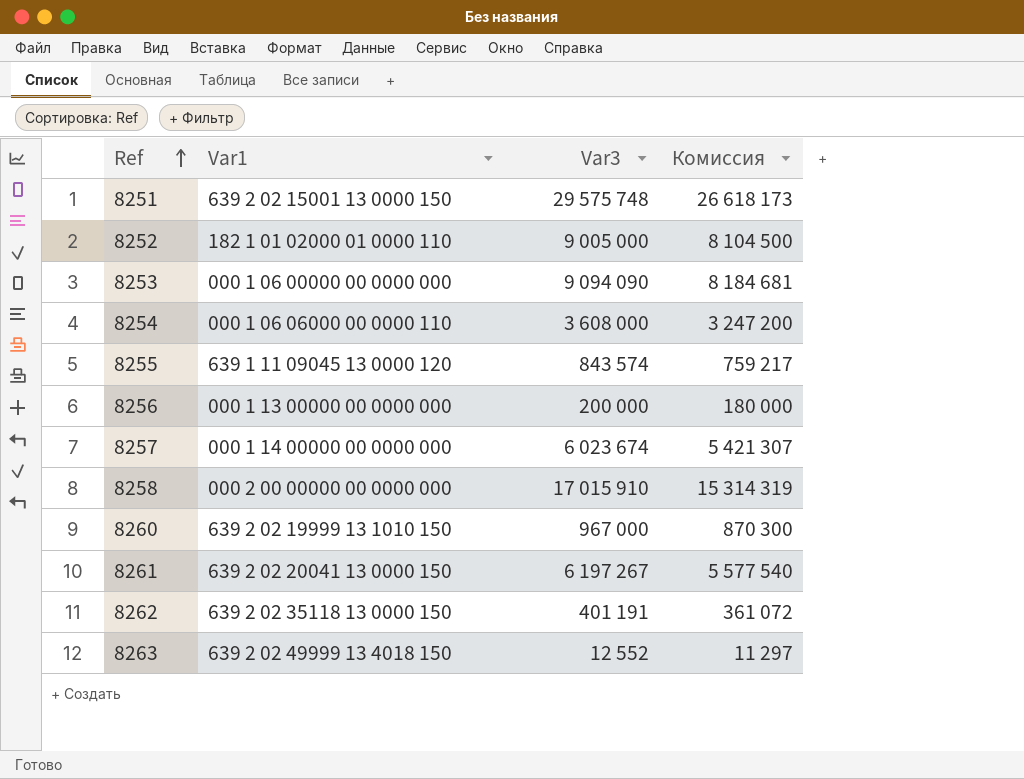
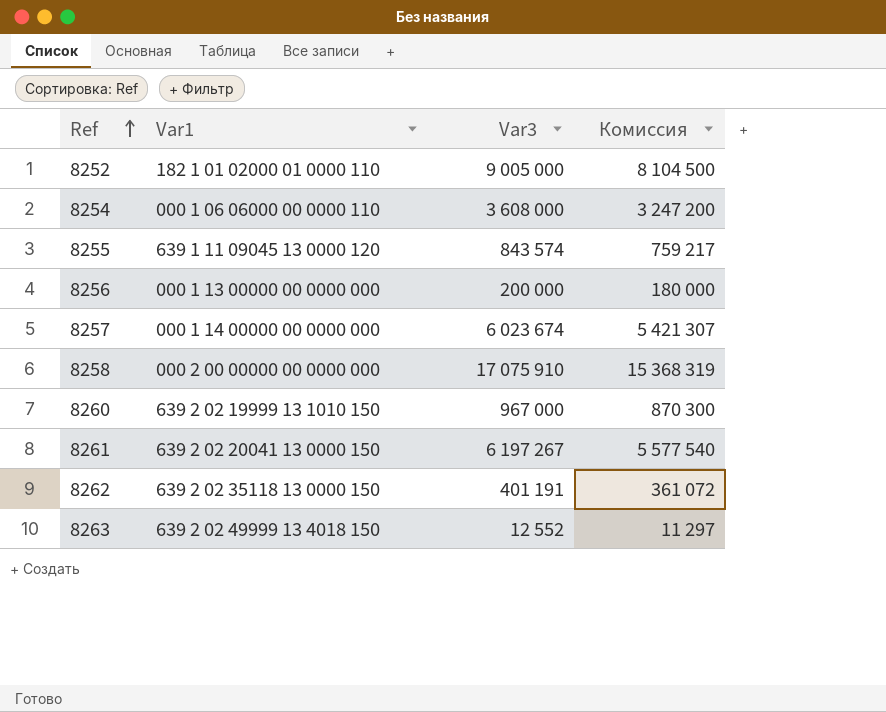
row 8251: 639 2 02 15001 13 0000 150 | 29 575 748 | 26 618 173 -> none
row 8253: 000 1 06 00000 00 0000 000 | 9 094 090 | 8 184 681 -> none
8258 | Var3: 17 015 910 -> 17 075 910
8258 | Комиссия: 15 314 319 -> 15 368 319

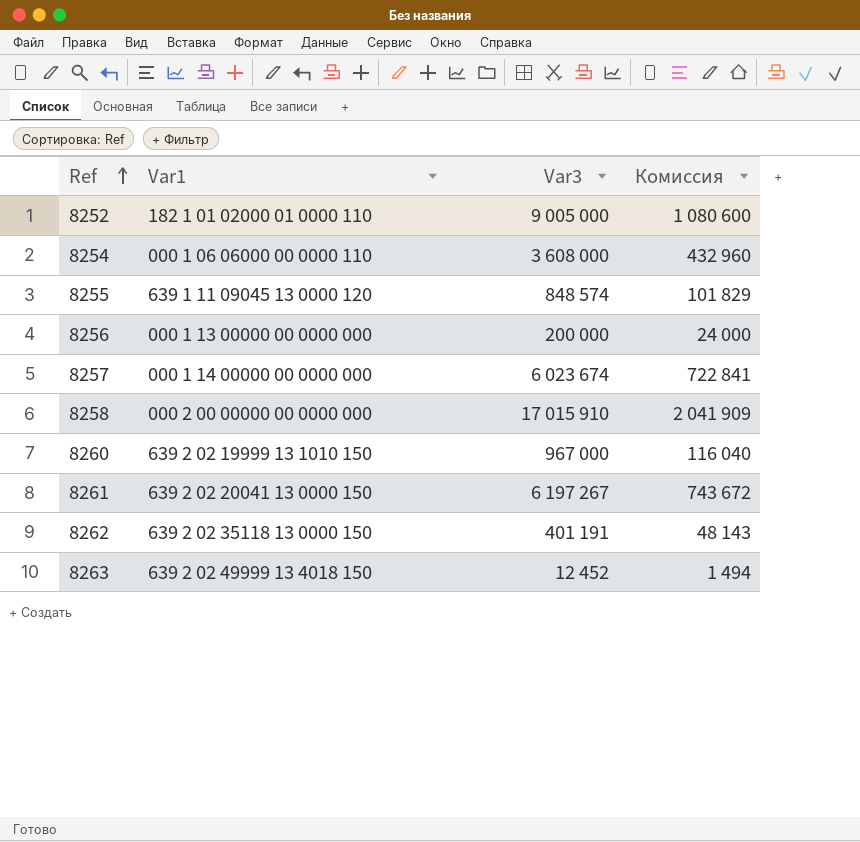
column Комиссия | formula: [Var3] * 0,9 -> [Var3] * 0,12
8255 | Var3: 843 574 -> 848 574
8258 | Var3: 17 075 910 -> 17 015 910
8263 | Var3: 12 552 -> 12 452

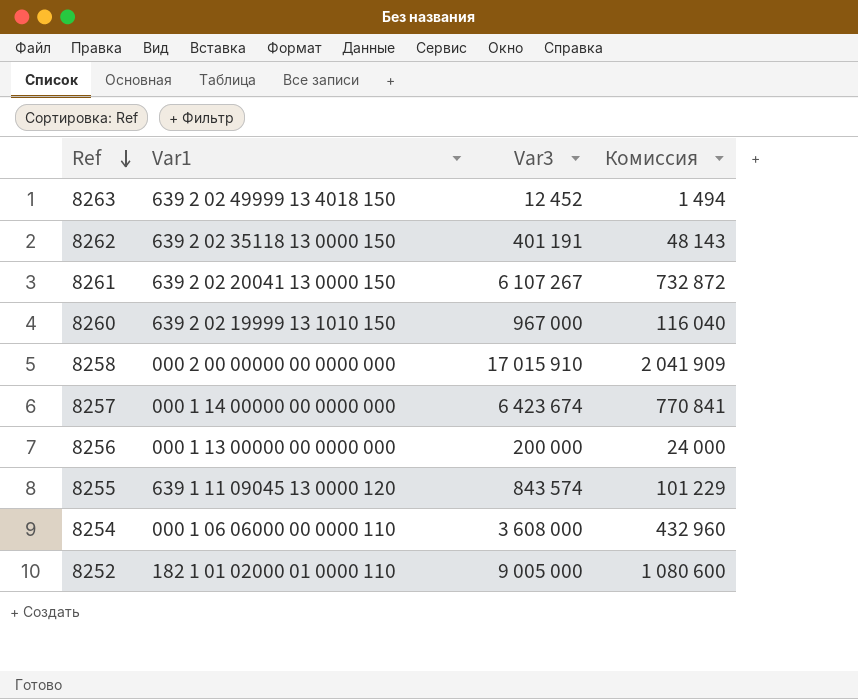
row order: Ref ascending -> Ref descending
8261 | Var3: 6 197 267 -> 6 107 267
8261 | Комиссия: 743 672 -> 732 872
8257 | Var3: 6 023 674 -> 6 423 674
8257 | Комиссия: 722 841 -> 770 841
8255 | Var3: 848 574 -> 843 574
8255 | Комиссия: 101 829 -> 101 229

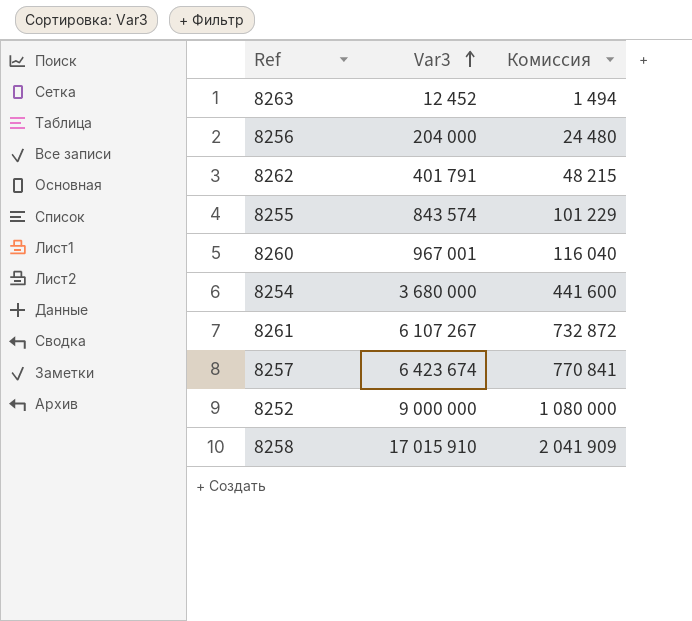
row order: Ref descending -> Var3 ascending
column Var1 | position: 2 -> none
8256 | Var3: 200 000 -> 204 000
8256 | Комиссия: 24 000 -> 24 480
8262 | Var3: 401 191 -> 401 791
8262 | Комиссия: 48 143 -> 48 215
8260 | Var3: 967 000 -> 967 001
8254 | Var3: 3 608 000 -> 3 680 000
8254 | Комиссия: 432 960 -> 441 600
8252 | Var3: 9 005 000 -> 9 000 000
8252 | Комиссия: 1 080 600 -> 1 080 000

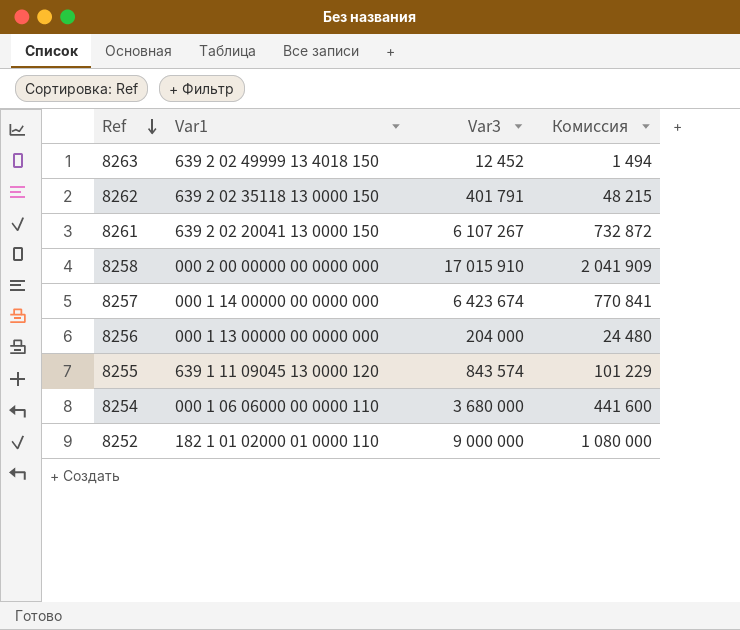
row order: Var3 ascending -> Ref descending
column Var1 | position: none -> 2
row 8260: 967 001 | 116 040 -> none

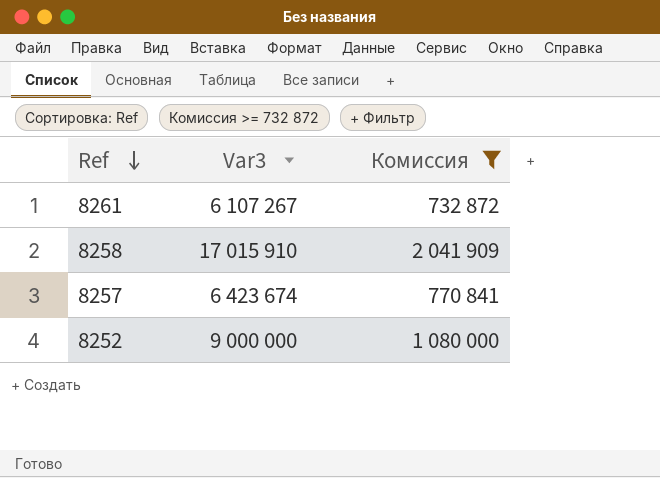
filter: none -> Комиссия >= 732 872
column Var1 | position: 2 -> none

